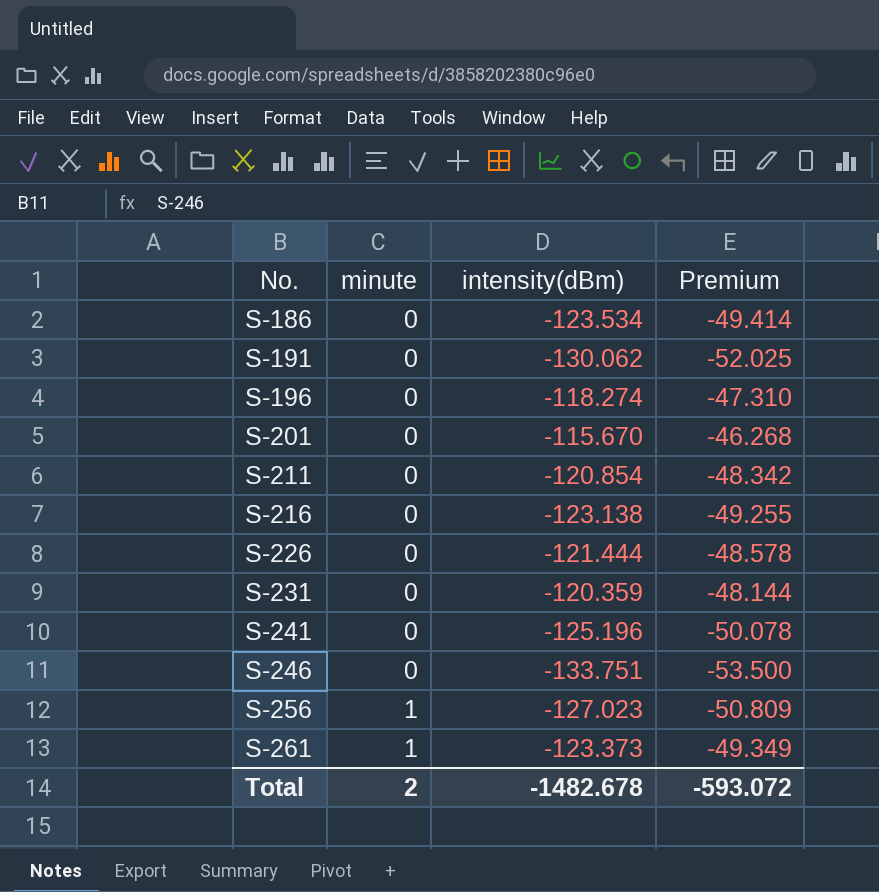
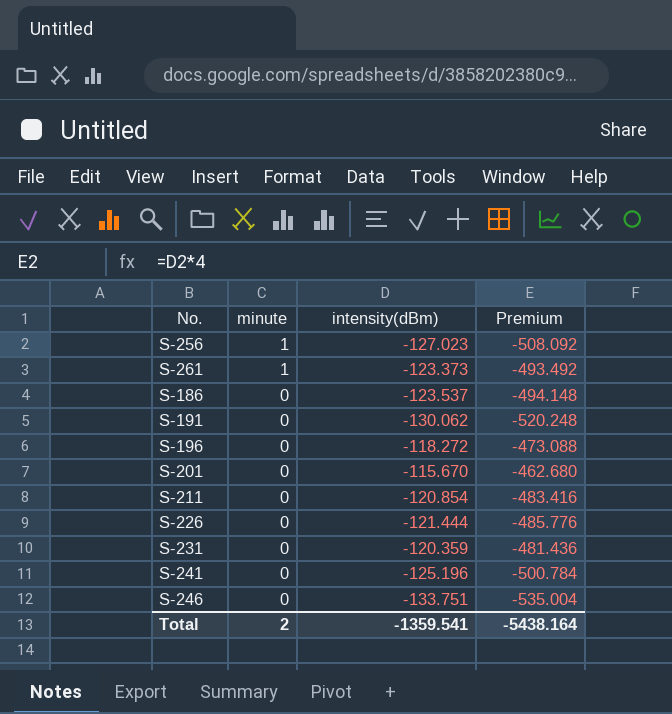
row order: No. ascending -> minute descending
column Premium | formula: [intensity(dBm)] * 0.4 -> [intensity(dBm)] * 4
row S-216: 0 | -123.138 | -49.255 -> none
S-186 | intensity(dBm): -123.534 -> -123.537
S-196 | intensity(dBm): -118.274 -> -118.272
Total | intensity(dBm): -1482.678 -> -1359.541
Total | Premium: -593.072 -> -5438.164

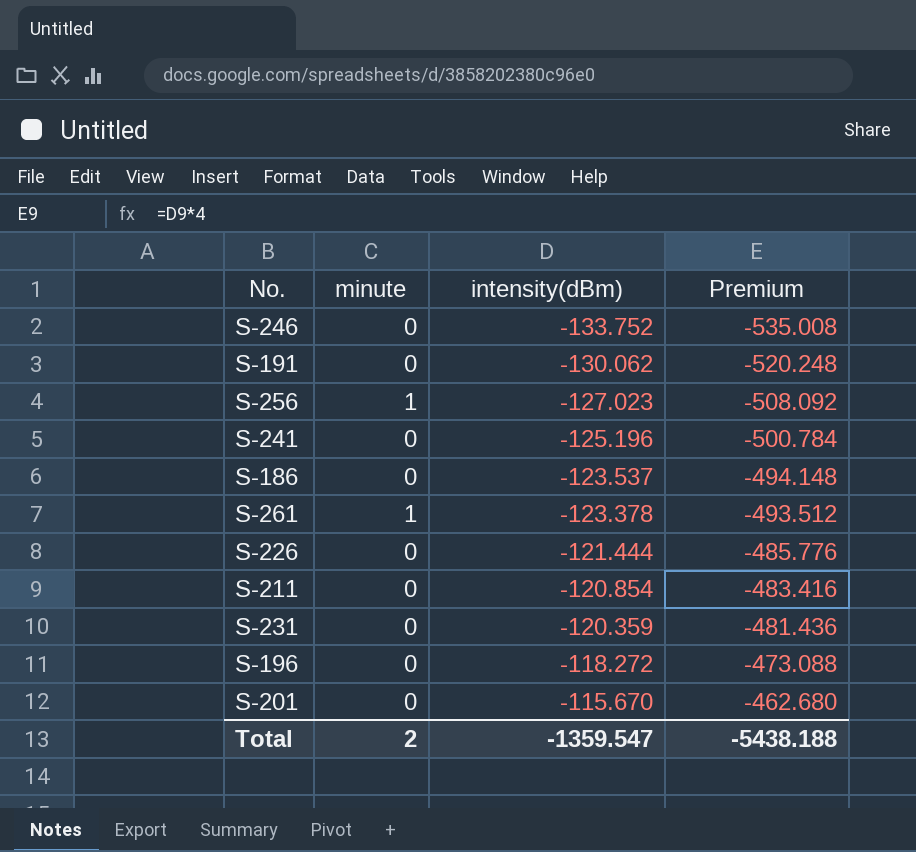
row order: minute descending -> intensity(dBm) ascending
S-246 | intensity(dBm): -133.751 -> -133.752
S-246 | Premium: -535.004 -> -535.008
S-261 | intensity(dBm): -123.373 -> -123.378
S-261 | Premium: -493.492 -> -493.512
Total | intensity(dBm): -1359.541 -> -1359.547
Total | Premium: -5438.164 -> -5438.188

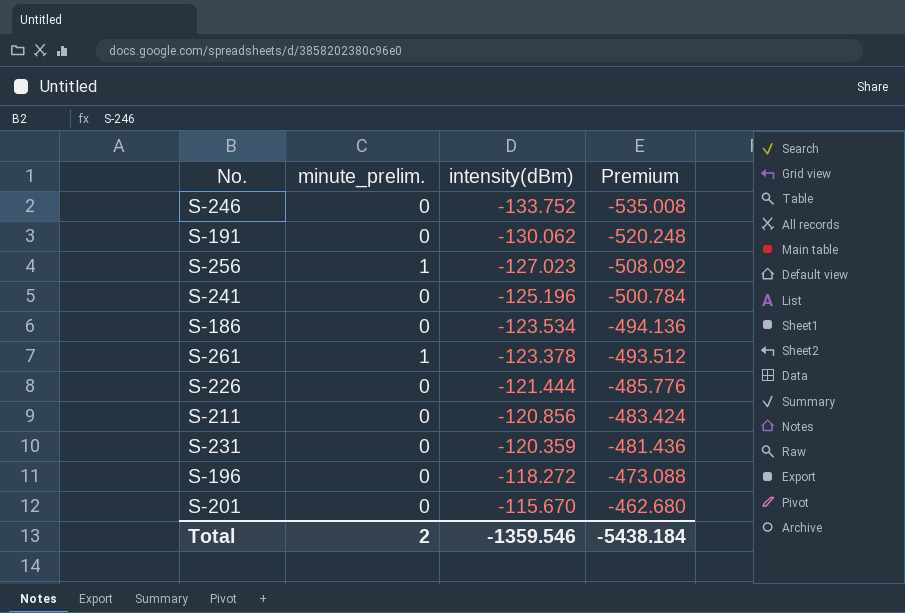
column name: minute -> minute_prelim.
S-186 | intensity(dBm): -123.537 -> -123.534
S-186 | Premium: -494.148 -> -494.136
S-211 | intensity(dBm): -120.854 -> -120.856
S-211 | Premium: -483.416 -> -483.424
Total | intensity(dBm): -1359.547 -> -1359.546
Total | Premium: -5438.188 -> -5438.184

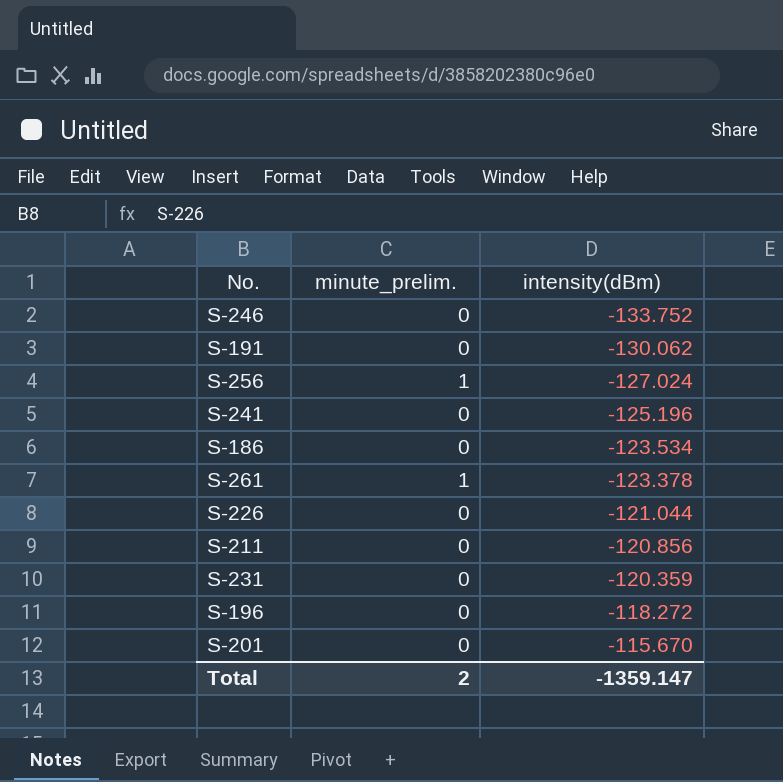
column Premium | formula: [intensity(dBm)] * 4 -> none
S-256 | intensity(dBm): -127.023 -> -127.024
S-226 | intensity(dBm): -121.444 -> -121.044
Total | intensity(dBm): -1359.546 -> -1359.147

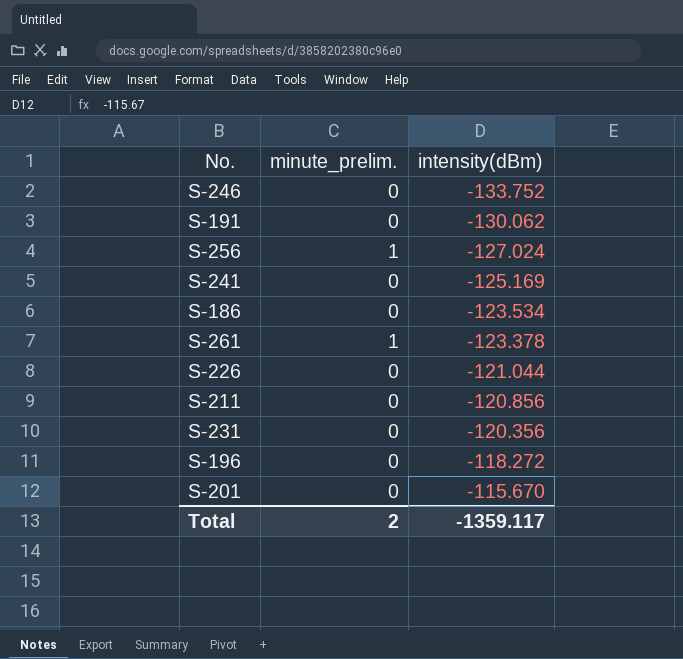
S-241 | intensity(dBm): -125.196 -> -125.169
S-231 | intensity(dBm): -120.359 -> -120.356
Total | intensity(dBm): -1359.147 -> -1359.117

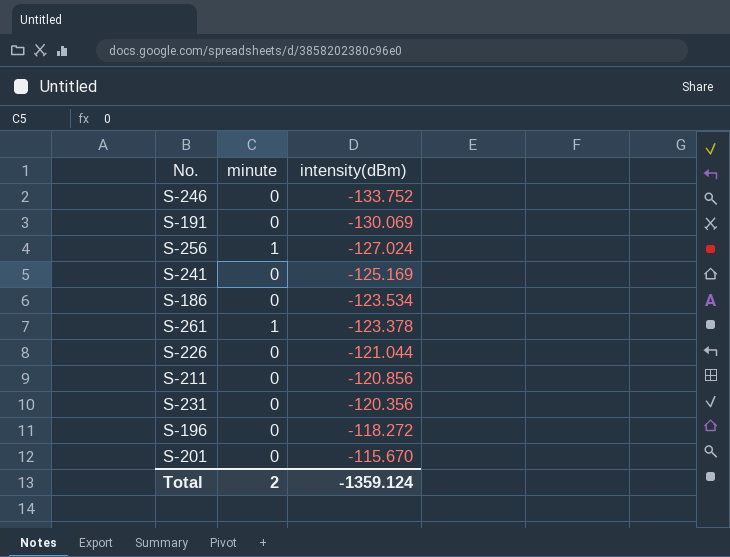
column name: minute_prelim. -> minute
S-191 | intensity(dBm): -130.062 -> -130.069
Total | intensity(dBm): -1359.117 -> -1359.124

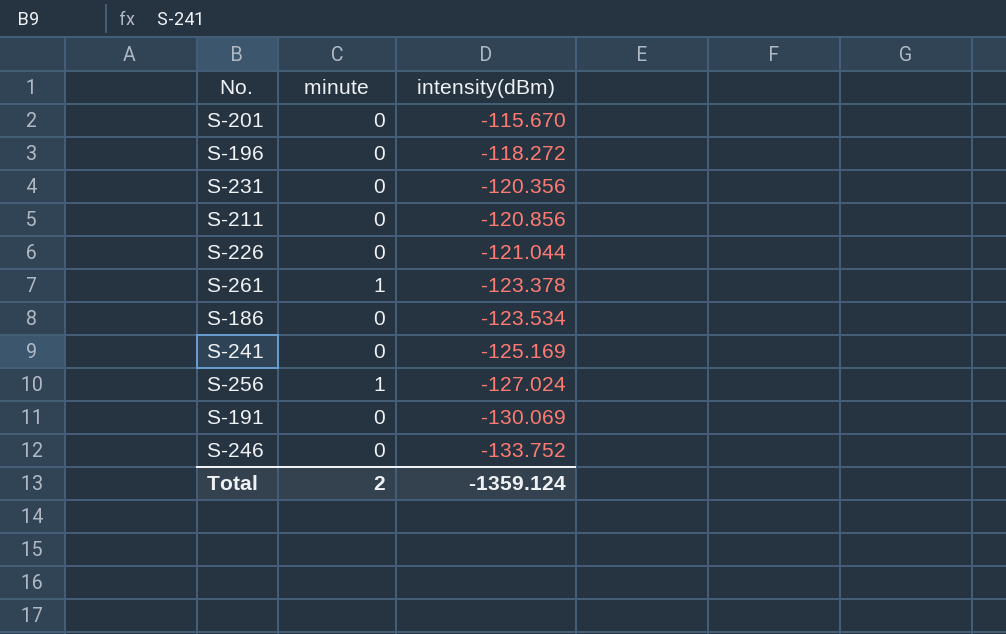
row order: intensity(dBm) ascending -> intensity(dBm) descending

